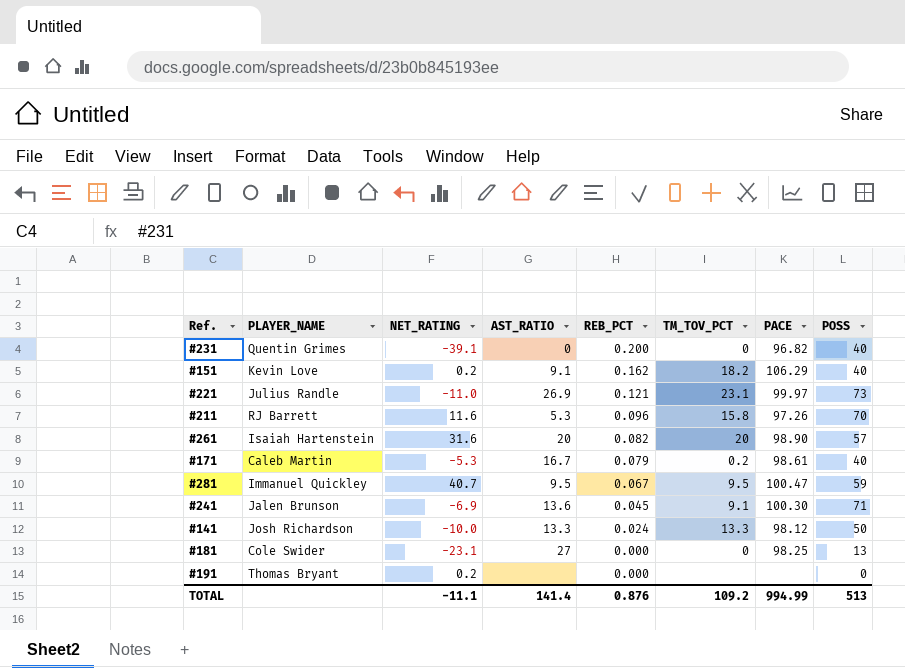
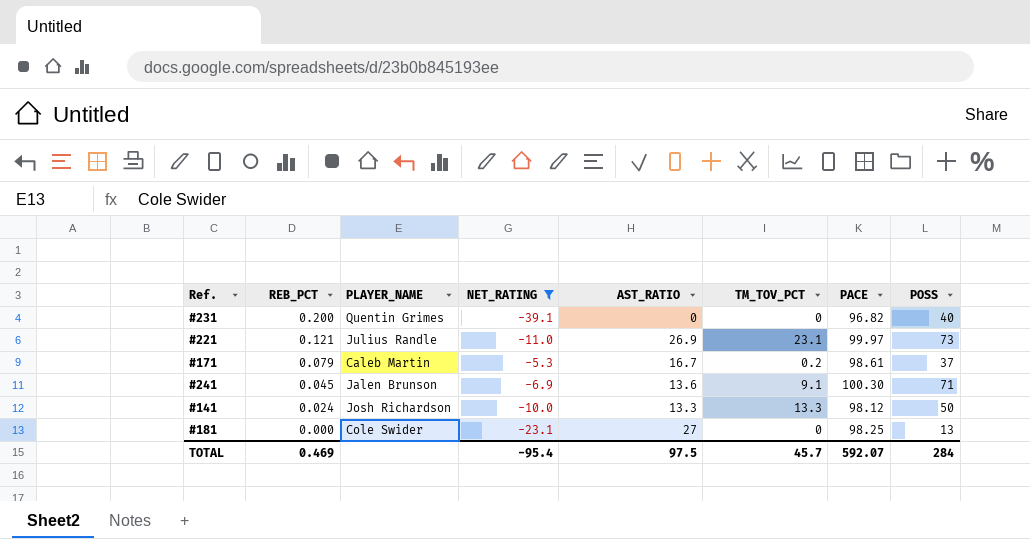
filter: none -> NET_RATING <= -5.3
column REB_PCT | position: 5 -> 2
#171 | POSS: 40 -> 37
TOTAL | REB_PCT: 0.876 -> 0.469
TOTAL | NET_RATING: -11.1 -> -95.4
TOTAL | AST_RATIO: 141.4 -> 97.5
TOTAL | TM_TOV_PCT: 109.2 -> 45.7
TOTAL | PACE: 994.99 -> 592.07
TOTAL | POSS: 513 -> 284

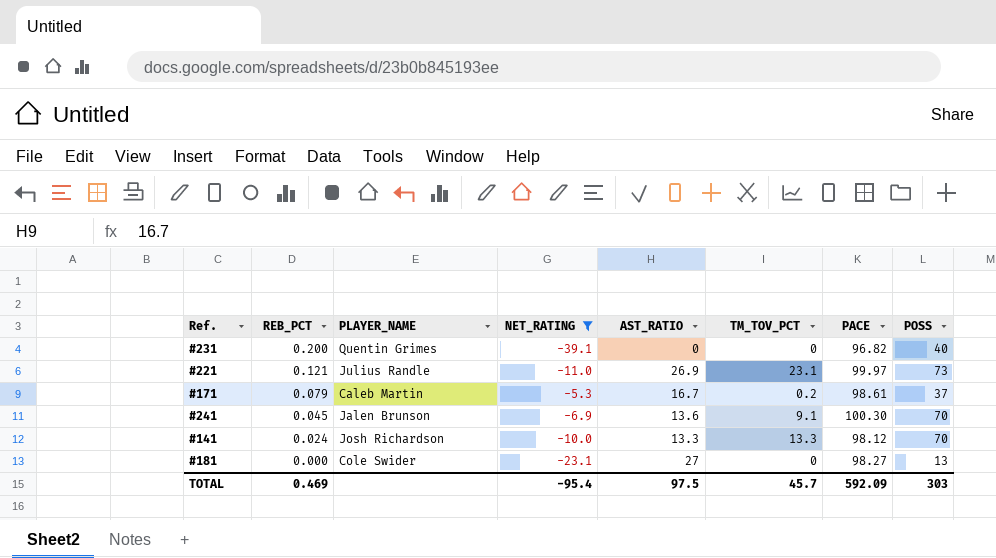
#241 | POSS: 71 -> 70
#141 | POSS: 50 -> 70
#181 | PACE: 98.25 -> 98.27
TOTAL | PACE: 592.07 -> 592.09
TOTAL | POSS: 284 -> 303

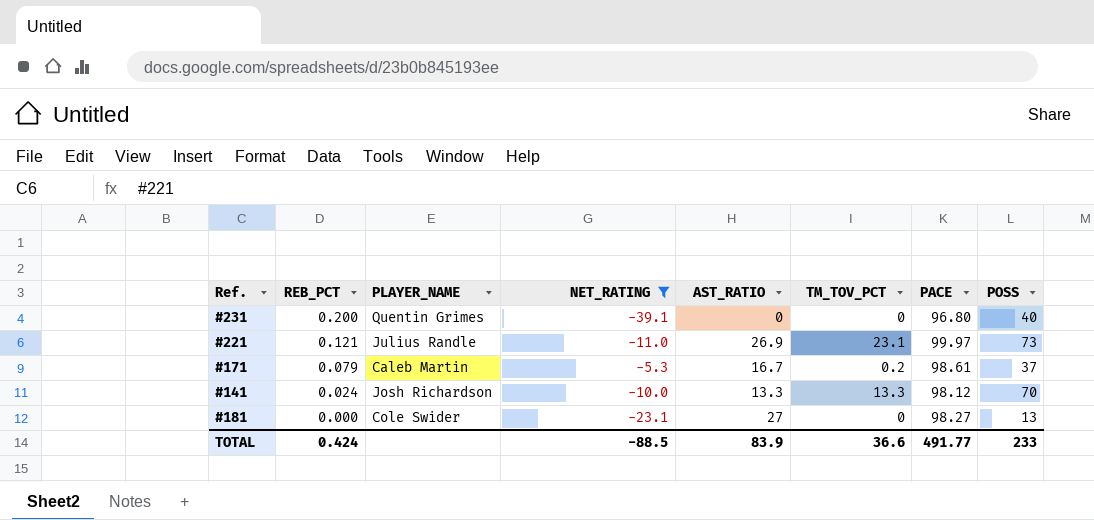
row #241: 0.045 | Jalen Brunson | -6.9 | 13.6 | 9.1 | 100.30 | 70 -> none
#231 | PACE: 96.82 -> 96.80
TOTAL | REB_PCT: 0.469 -> 0.424
TOTAL | NET_RATING: -95.4 -> -88.5
TOTAL | AST_RATIO: 97.5 -> 83.9
TOTAL | TM_TOV_PCT: 45.7 -> 36.6
TOTAL | PACE: 592.09 -> 491.77
TOTAL | POSS: 303 -> 233

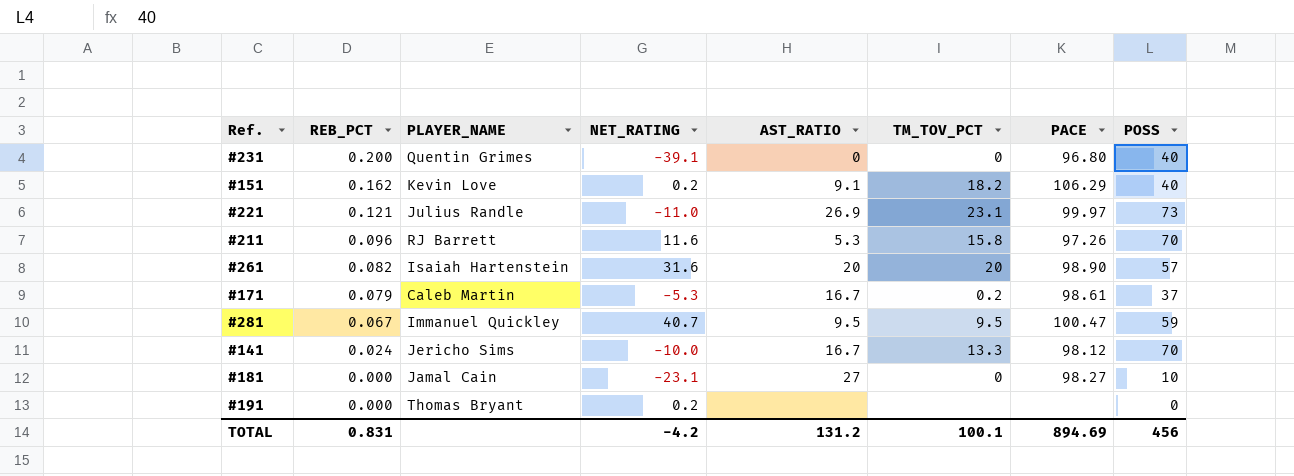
filter: NET_RATING <= -5.3 -> none
#141 | PLAYER_NAME: Josh Richardson -> Jericho Sims
#141 | AST_RATIO: 13.3 -> 16.7
#181 | PLAYER_NAME: Cole Swider -> Jamal Cain
#181 | POSS: 13 -> 10
TOTAL | REB_PCT: 0.424 -> 0.831
TOTAL | NET_RATING: -88.5 -> -4.2
TOTAL | AST_RATIO: 83.9 -> 131.2
TOTAL | TM_TOV_PCT: 36.6 -> 100.1
TOTAL | PACE: 491.77 -> 894.69
TOTAL | POSS: 233 -> 456

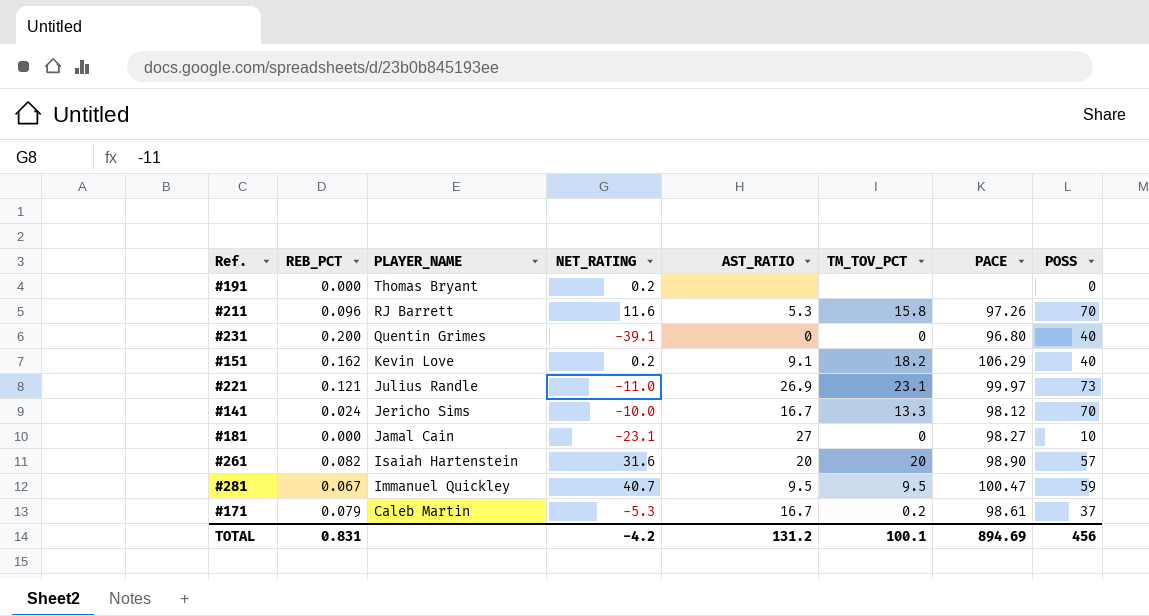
row order: REB_PCT descending -> PLAYER_NAME descending

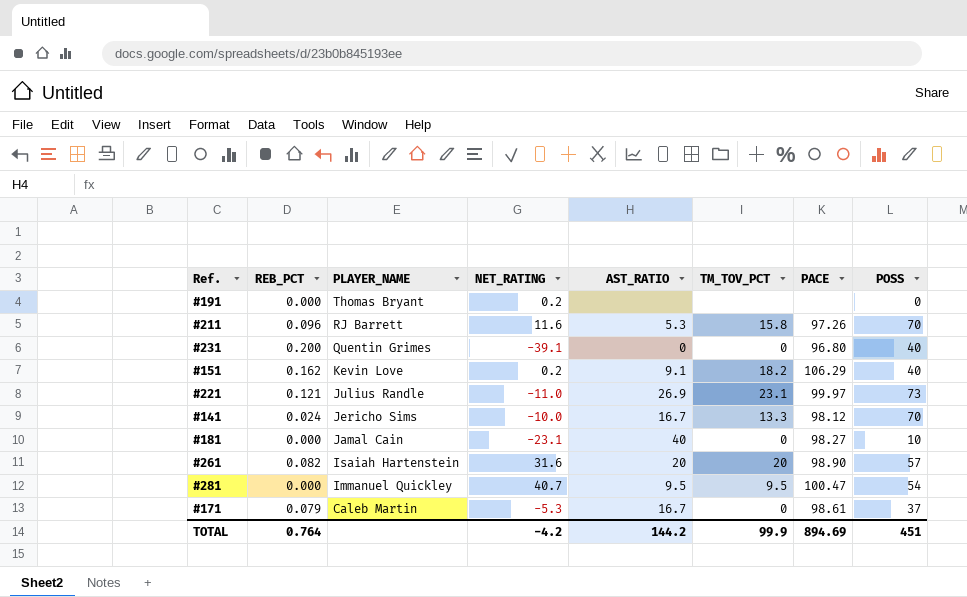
#181 | AST_RATIO: 27 -> 40
#281 | REB_PCT: 0.067 -> 0.000
#281 | POSS: 59 -> 54
#171 | TM_TOV_PCT: 0.2 -> 0
TOTAL | REB_PCT: 0.831 -> 0.764
TOTAL | AST_RATIO: 131.2 -> 144.2
TOTAL | TM_TOV_PCT: 100.1 -> 99.9
TOTAL | POSS: 456 -> 451

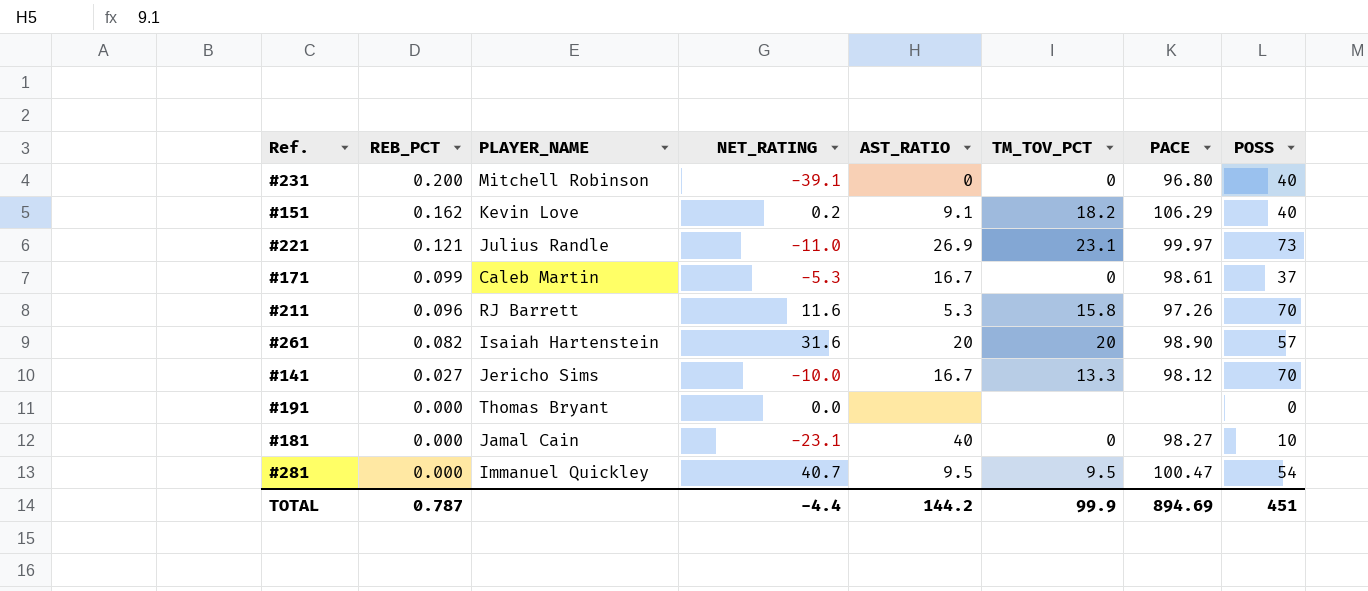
row order: PLAYER_NAME descending -> REB_PCT descending
#231 | PLAYER_NAME: Quentin Grimes -> Mitchell Robinson
#171 | REB_PCT: 0.079 -> 0.099
#141 | REB_PCT: 0.024 -> 0.027
#191 | NET_RATING: 0.2 -> 0.0
TOTAL | REB_PCT: 0.764 -> 0.787
TOTAL | NET_RATING: -4.2 -> -4.4

